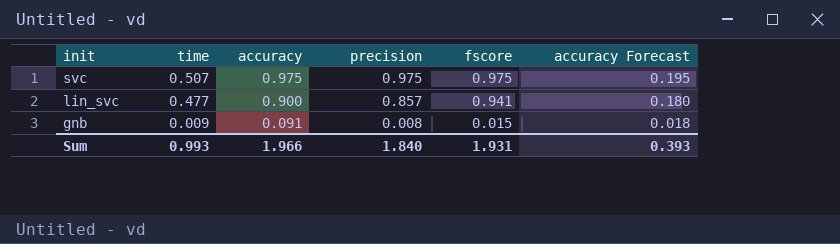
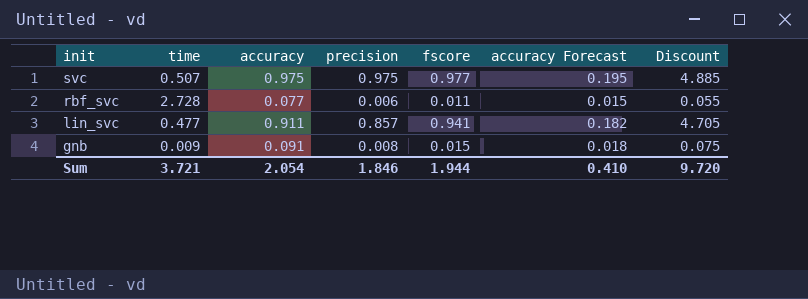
column Discount | formula: none -> [fscore] * 5
svc | fscore: 0.975 -> 0.977
row rbf_svc: none -> 2.728 | 0.077 | 0.006 | 0.011 | 0.015 | 0.055
lin_svc | accuracy: 0.900 -> 0.911
lin_svc | accuracy Forecast: 0.180 -> 0.182
Sum | time: 0.993 -> 3.721
Sum | accuracy: 1.966 -> 2.054
Sum | precision: 1.840 -> 1.846
Sum | fscore: 1.931 -> 1.944
Sum | accuracy Forecast: 0.393 -> 0.410

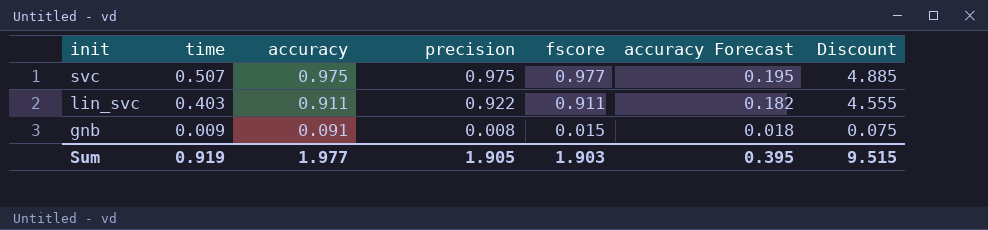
row rbf_svc: 2.728 | 0.077 | 0.006 | 0.011 | 0.015 | 0.055 -> none
lin_svc | time: 0.477 -> 0.403
lin_svc | precision: 0.857 -> 0.922
lin_svc | fscore: 0.941 -> 0.911
lin_svc | Discount: 4.705 -> 4.555
Sum | time: 3.721 -> 0.919
Sum | accuracy: 2.054 -> 1.977
Sum | precision: 1.846 -> 1.905
Sum | fscore: 1.944 -> 1.903
Sum | accuracy Forecast: 0.410 -> 0.395
Sum | Discount: 9.720 -> 9.515

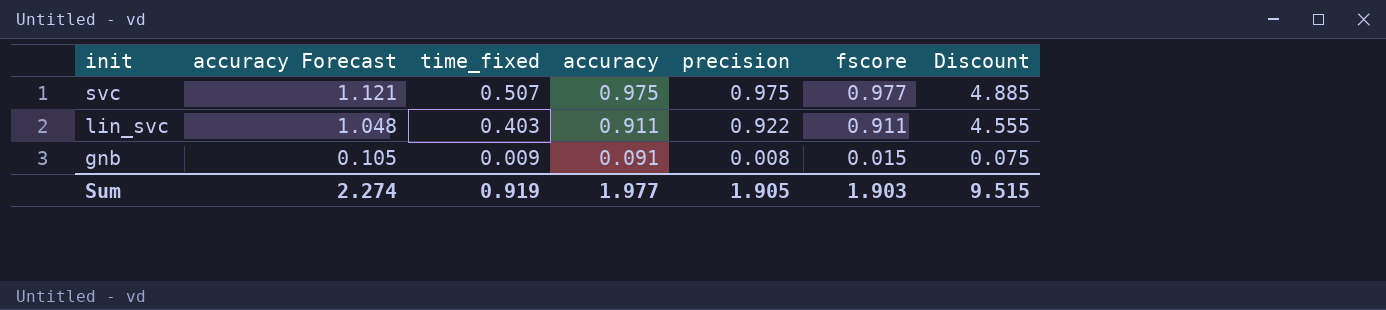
column accuracy Forecast | formula: [accuracy] * 0.2 -> [accuracy] * 1.15
column accuracy Forecast | position: 6 -> 2
column name: time -> time_fixed
Sum | accuracy Forecast: 0.395 -> 2.274

